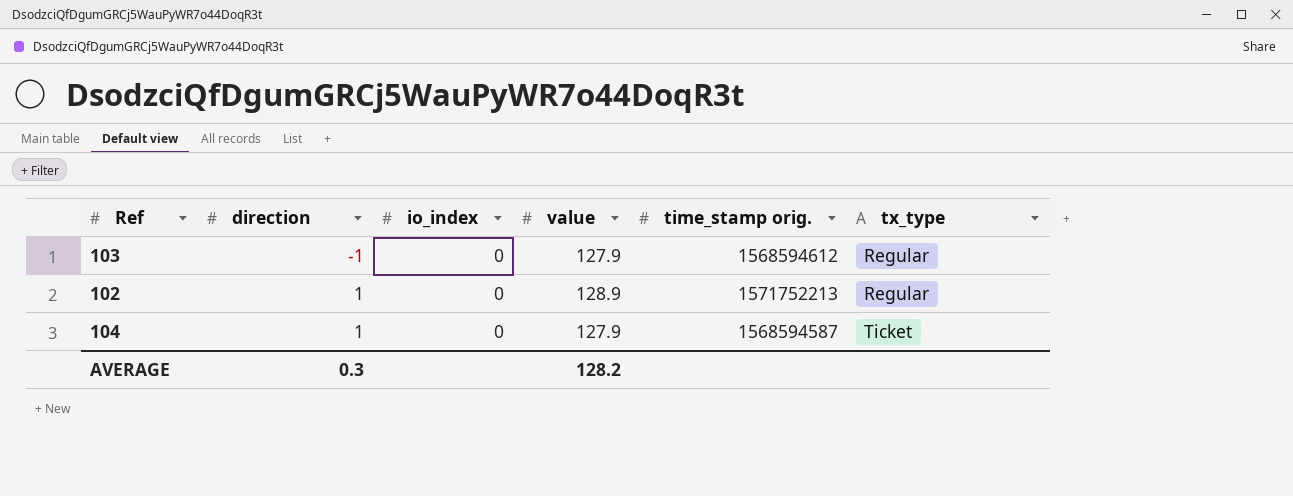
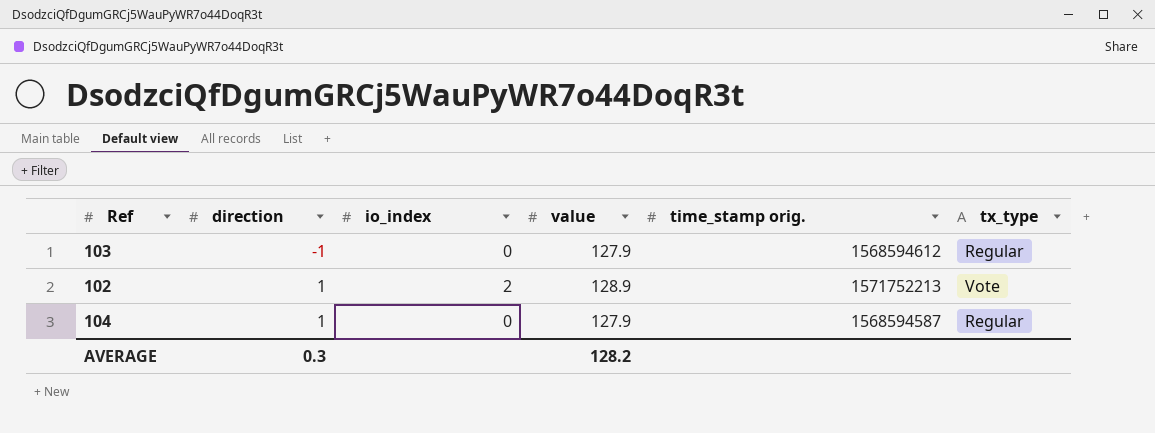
102 | io_index: 0 -> 2
102 | tx_type: Regular -> Vote
104 | tx_type: Ticket -> Regular

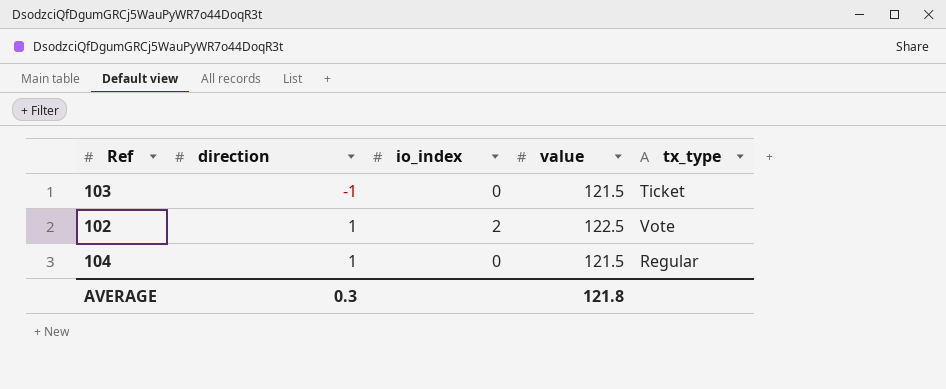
column time_stamp orig. | position: 5 -> none
103 | value: 127.9 -> 121.5
103 | tx_type: Regular -> Ticket
102 | value: 128.9 -> 122.5
104 | value: 127.9 -> 121.5
AVERAGE | value: 128.2 -> 121.8

